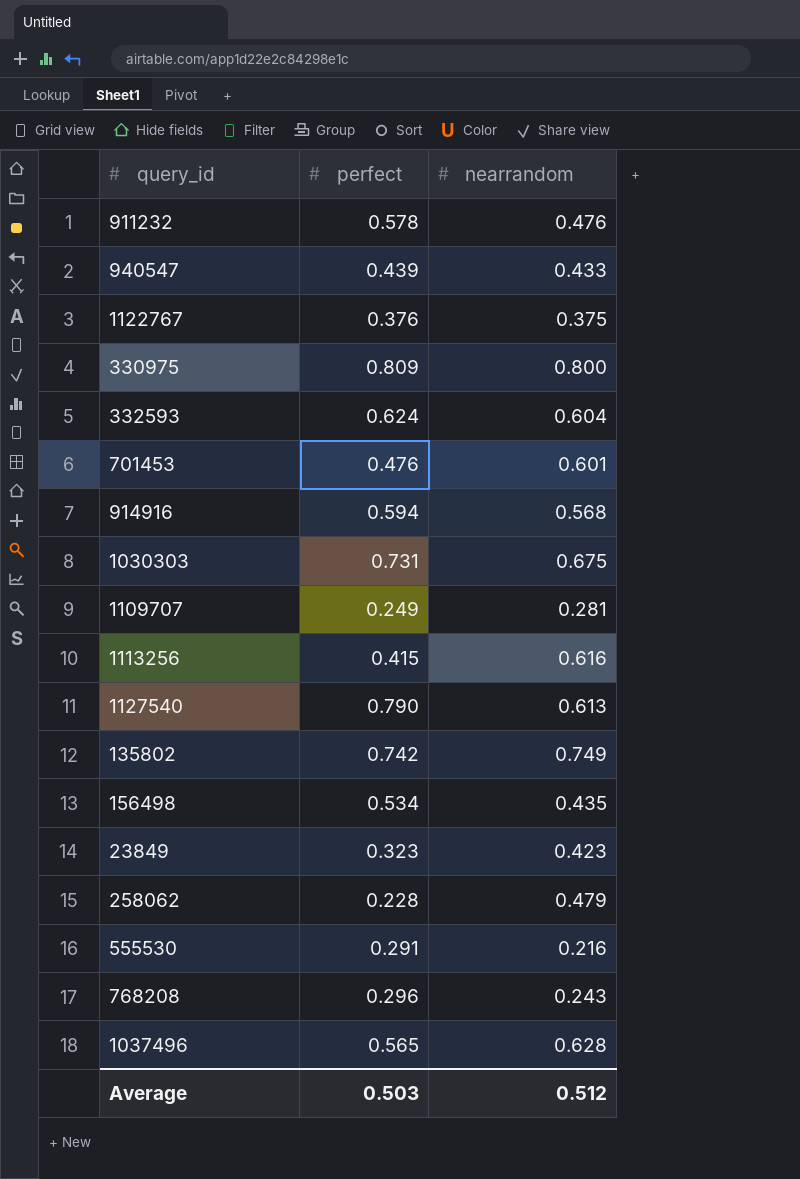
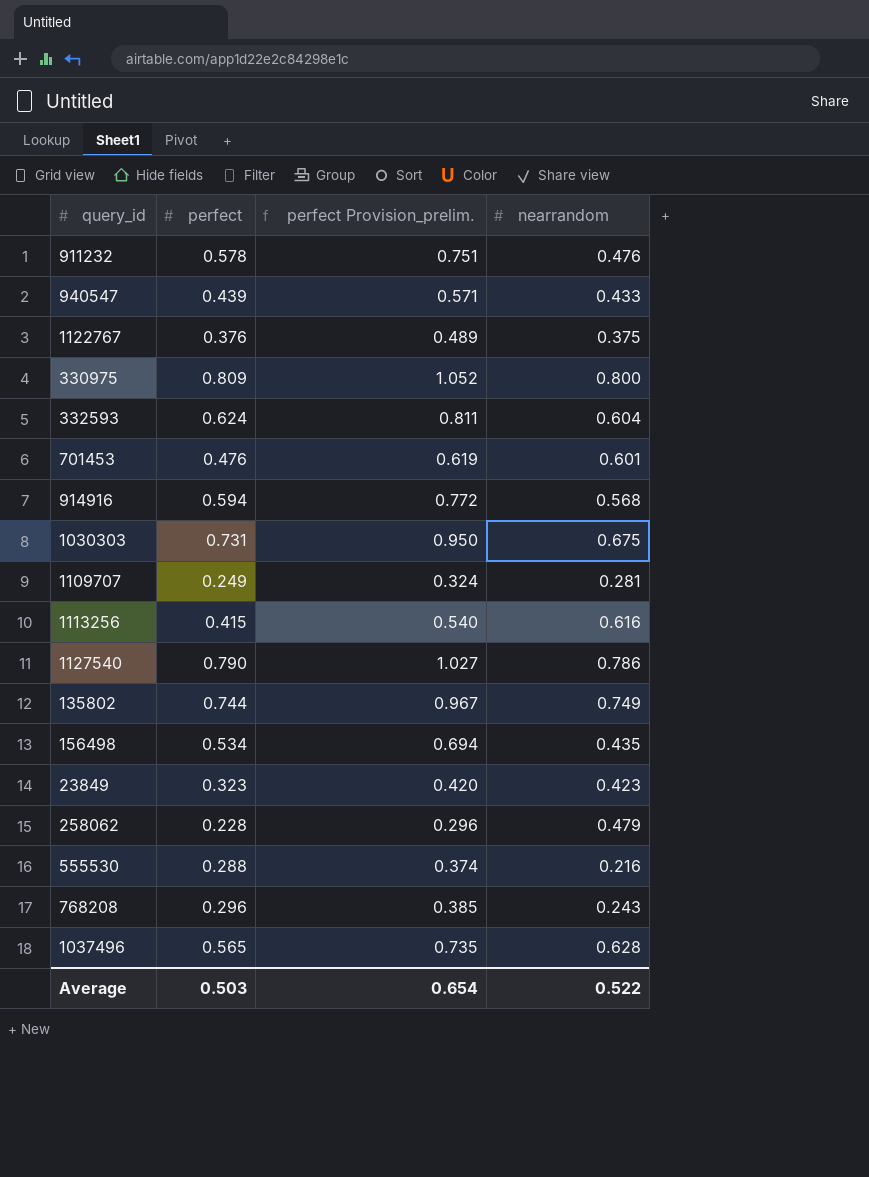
column perfect Provision_prelim. | formula: none -> [perfect] * 1.3
1127540 | nearrandom: 0.613 -> 0.786
135802 | perfect: 0.742 -> 0.744
555530 | perfect: 0.291 -> 0.288
Average | nearrandom: 0.512 -> 0.522

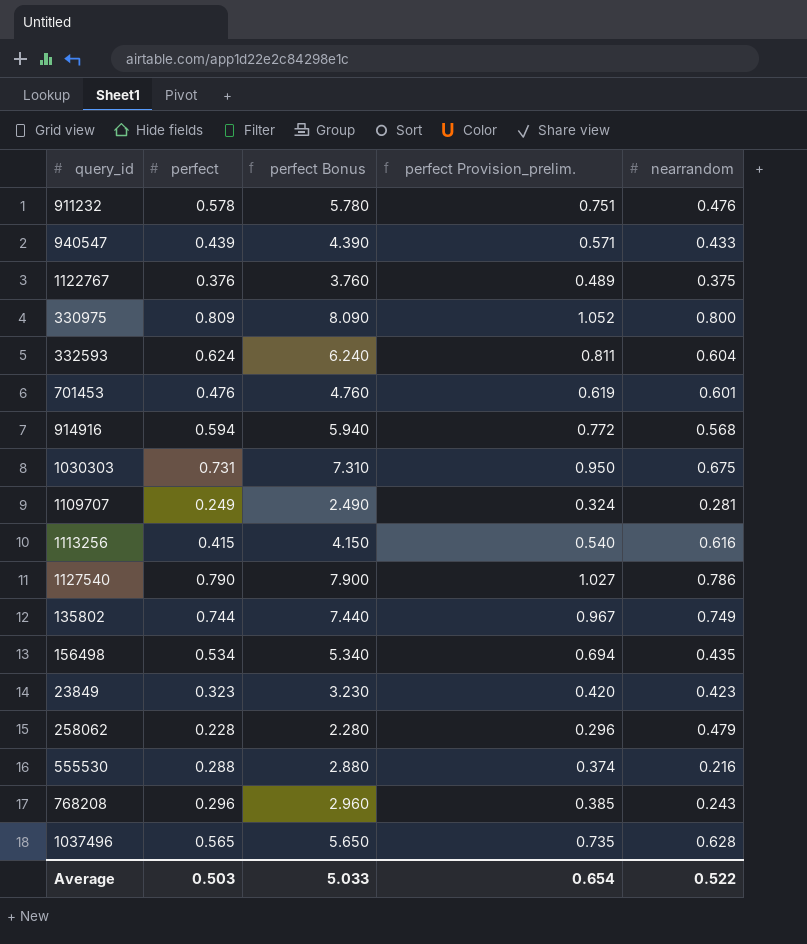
column perfect Bonus | formula: none -> [perfect] * 10

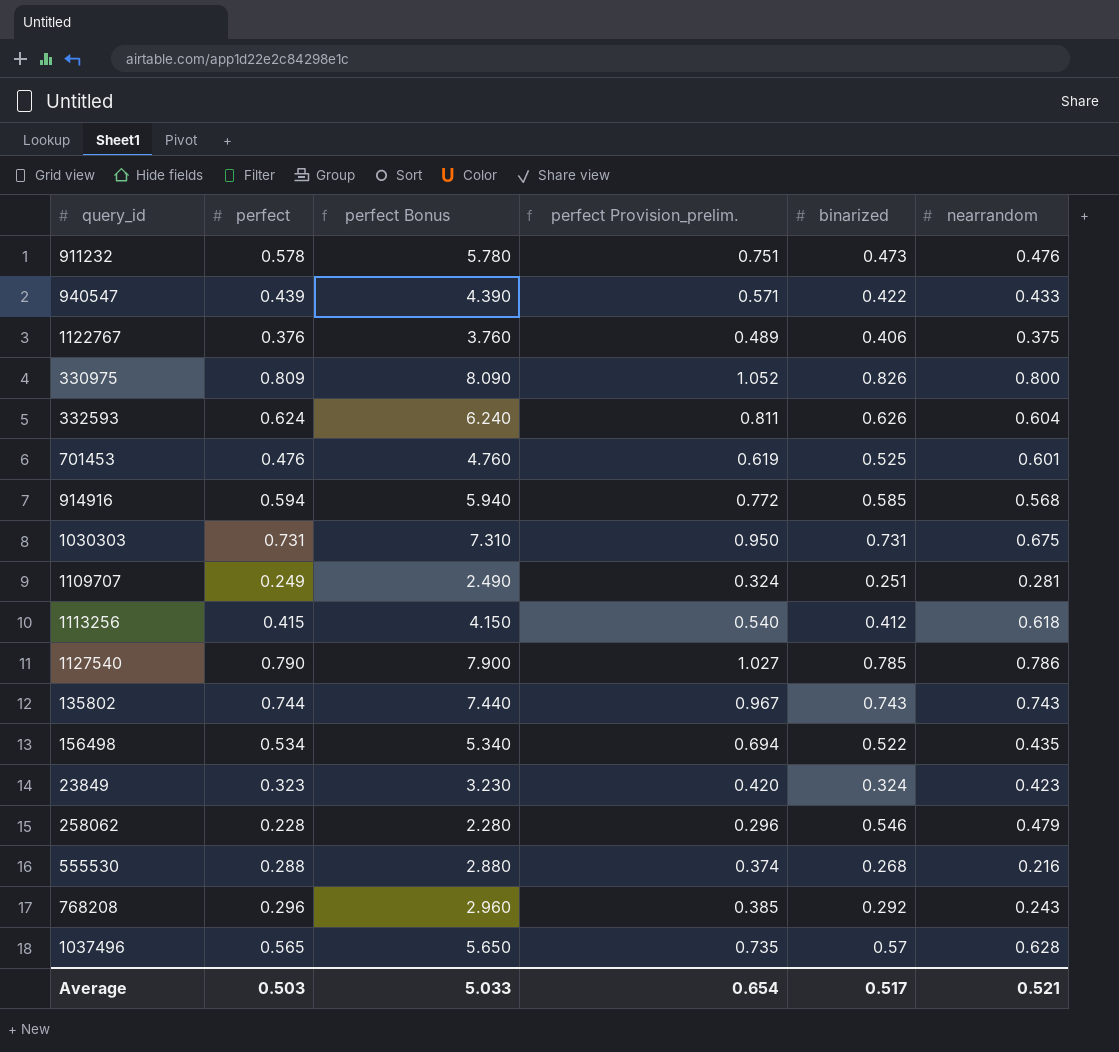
column binarized | position: none -> 5
1113256 | nearrandom: 0.616 -> 0.618
135802 | nearrandom: 0.749 -> 0.743
Average | nearrandom: 0.522 -> 0.521

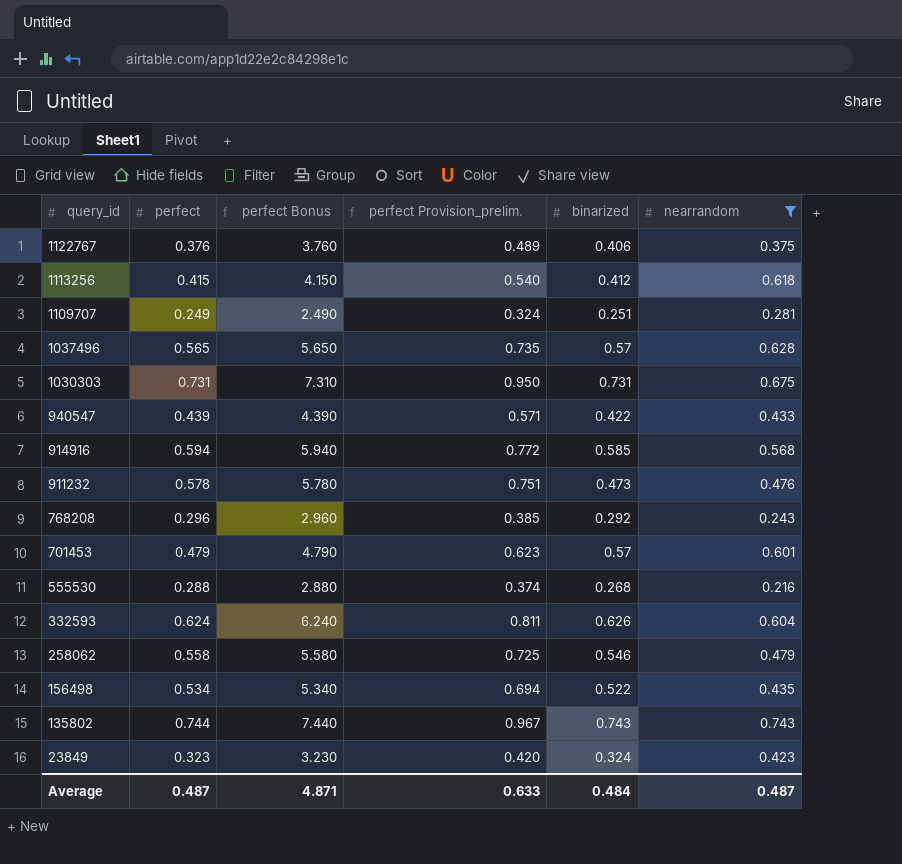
filter: none -> nearrandom <= 0.743
row order: none -> query_id descending
701453 | perfect: 0.476 -> 0.479
701453 | perfect Bonus: 4.760 -> 4.790
701453 | perfect Provision_prelim.: 0.619 -> 0.623
701453 | binarized: 0.525 -> 0.57
258062 | perfect: 0.228 -> 0.558
258062 | perfect Bonus: 2.280 -> 5.580
258062 | perfect Provision_prelim.: 0.296 -> 0.725
Average | perfect: 0.503 -> 0.487
Average | perfect Bonus: 5.033 -> 4.871
Average | perfect Provision_prelim.: 0.654 -> 0.633
Average | binarized: 0.517 -> 0.484
Average | nearrandom: 0.521 -> 0.487

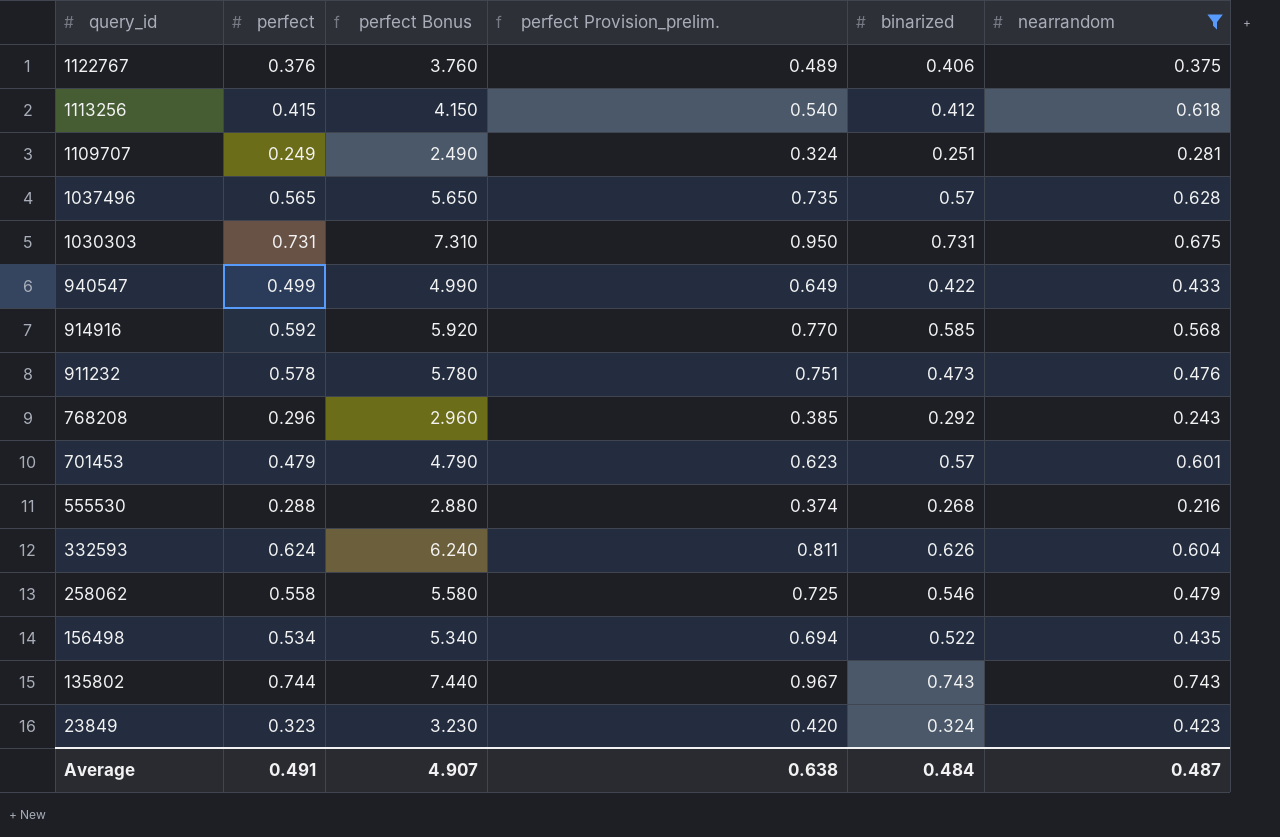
940547 | perfect: 0.439 -> 0.499
940547 | perfect Bonus: 4.390 -> 4.990
940547 | perfect Provision_prelim.: 0.571 -> 0.649
914916 | perfect: 0.594 -> 0.592
914916 | perfect Bonus: 5.940 -> 5.920
914916 | perfect Provision_prelim.: 0.772 -> 0.770
Average | perfect: 0.487 -> 0.491
Average | perfect Bonus: 4.871 -> 4.907
Average | perfect Provision_prelim.: 0.633 -> 0.638

